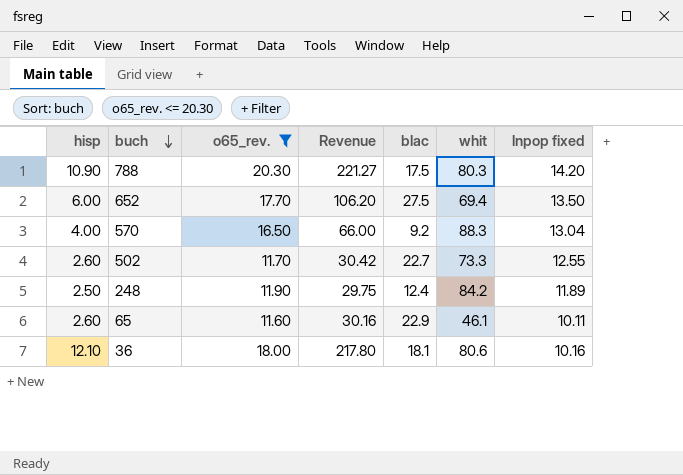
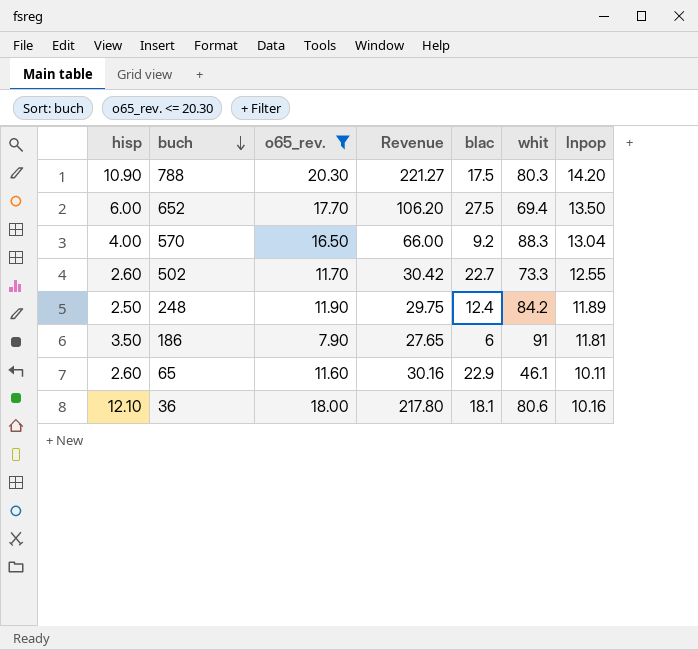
column name: lnpop fixed -> lnpop
row 186: none -> 3.50 | 7.90 | 27.65 | 6 | 91 | 11.81

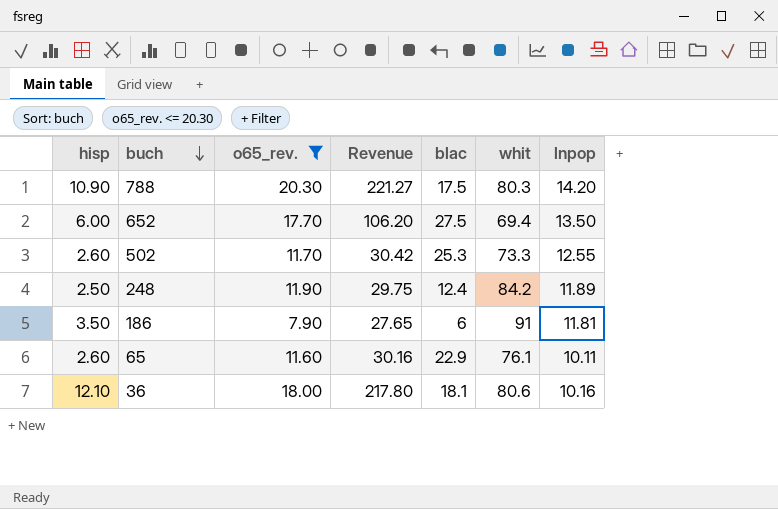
row 570: 4.00 | 16.50 | 66.00 | 9.2 | 88.3 | 13.04 -> none
502 | blac: 22.7 -> 25.3
65 | whit: 46.1 -> 76.1

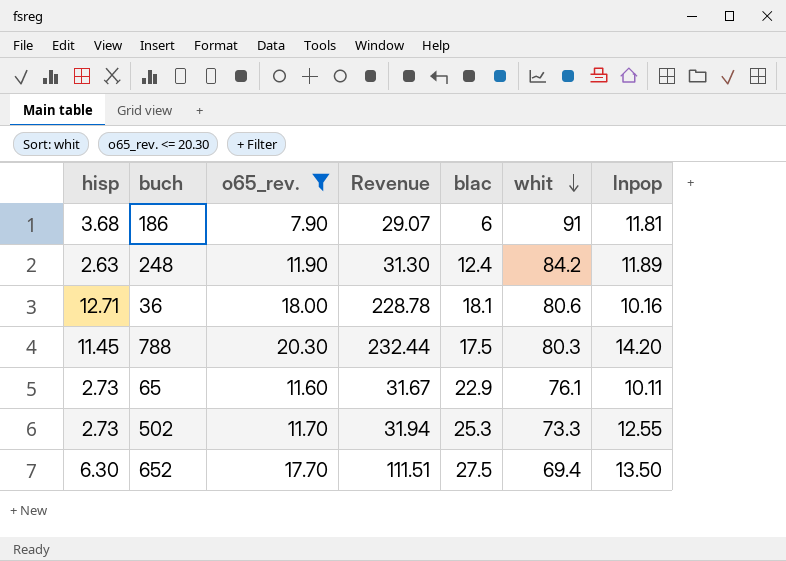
row order: buch descending -> whit descending
186 | hisp: 3.50 -> 3.68
186 | Revenue: 27.65 -> 29.07
248 | hisp: 2.50 -> 2.63
248 | Revenue: 29.75 -> 31.30
36 | hisp: 12.10 -> 12.71
36 | Revenue: 217.80 -> 228.78
788 | hisp: 10.90 -> 11.45
788 | Revenue: 221.27 -> 232.44
65 | hisp: 2.60 -> 2.73
65 | Revenue: 30.16 -> 31.67
502 | hisp: 2.60 -> 2.73
502 | Revenue: 30.42 -> 31.94
652 | hisp: 6.00 -> 6.30
652 | Revenue: 106.20 -> 111.51

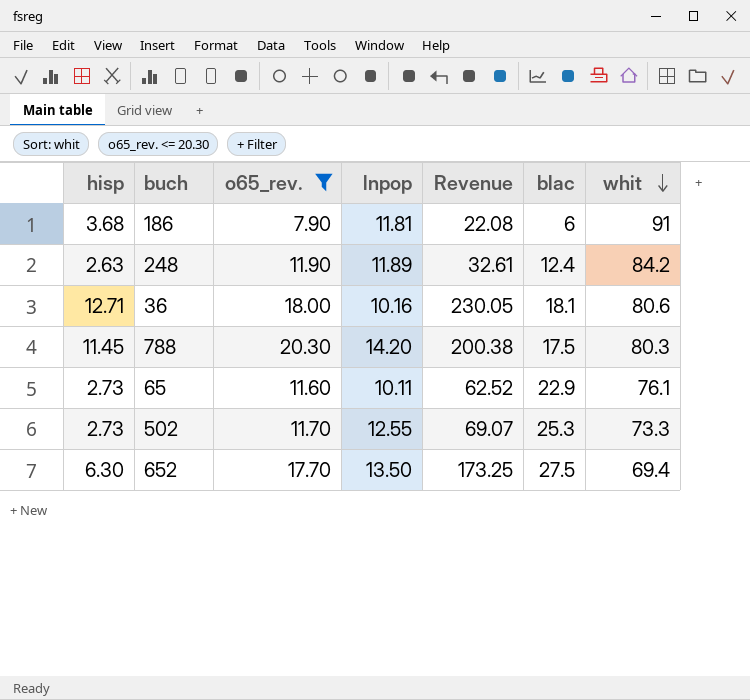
column lnpop | position: 7 -> 4
column Revenue | formula: [hisp] * [o65_rev.] -> [hisp] * [blac]

